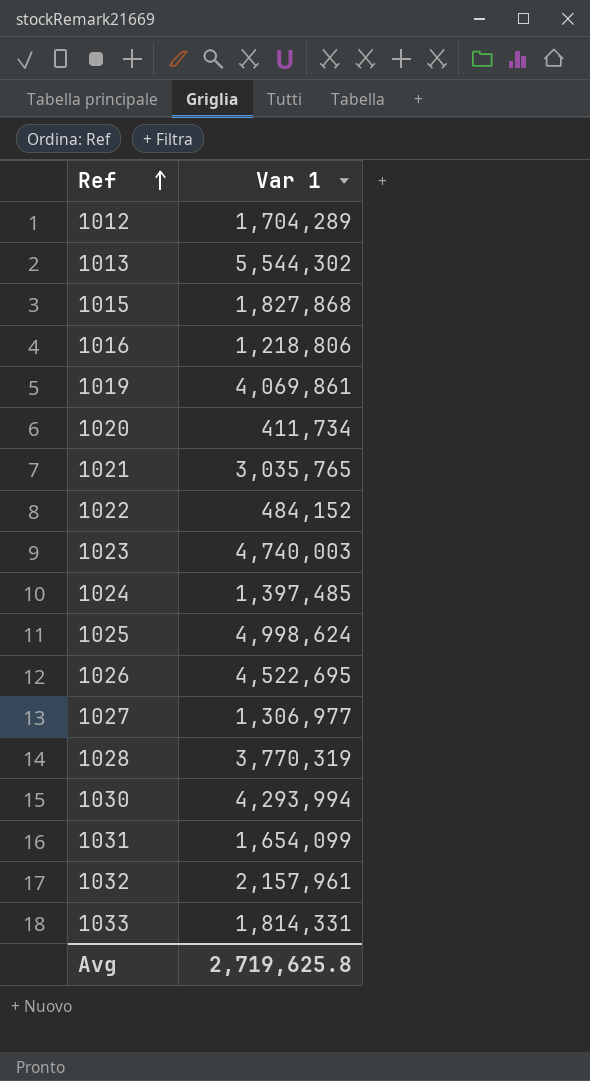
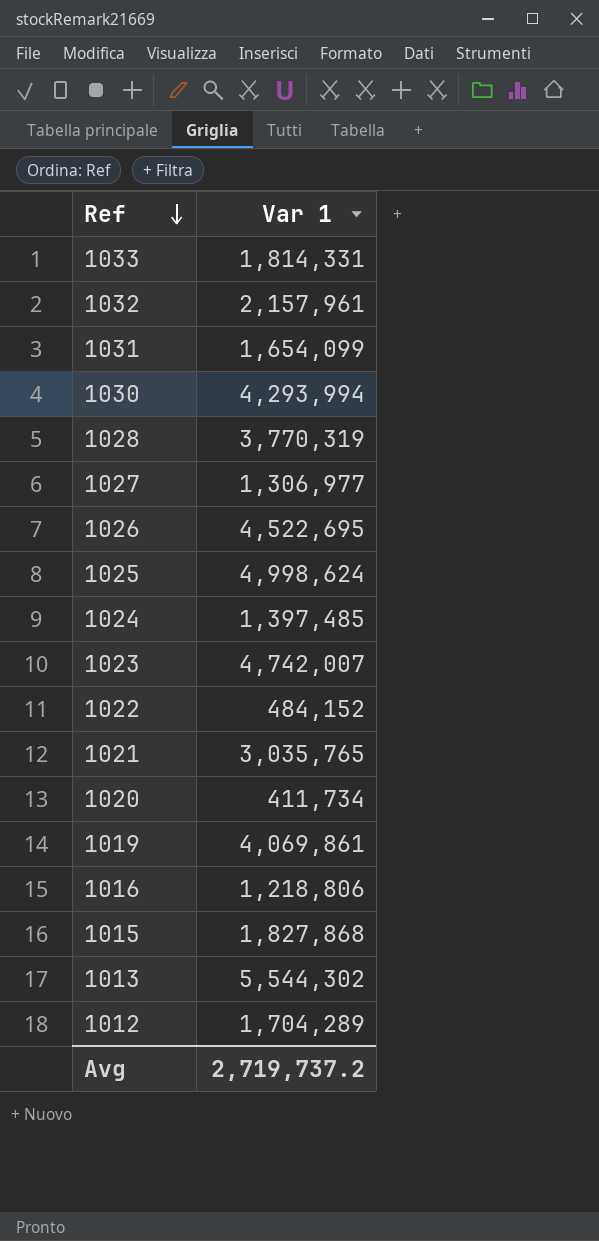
row order: Ref ascending -> Ref descending
1023 | Var 1: 4,740,003 -> 4,742,007
Avg | Var 1: 2,719,625.8 -> 2,719,737.2

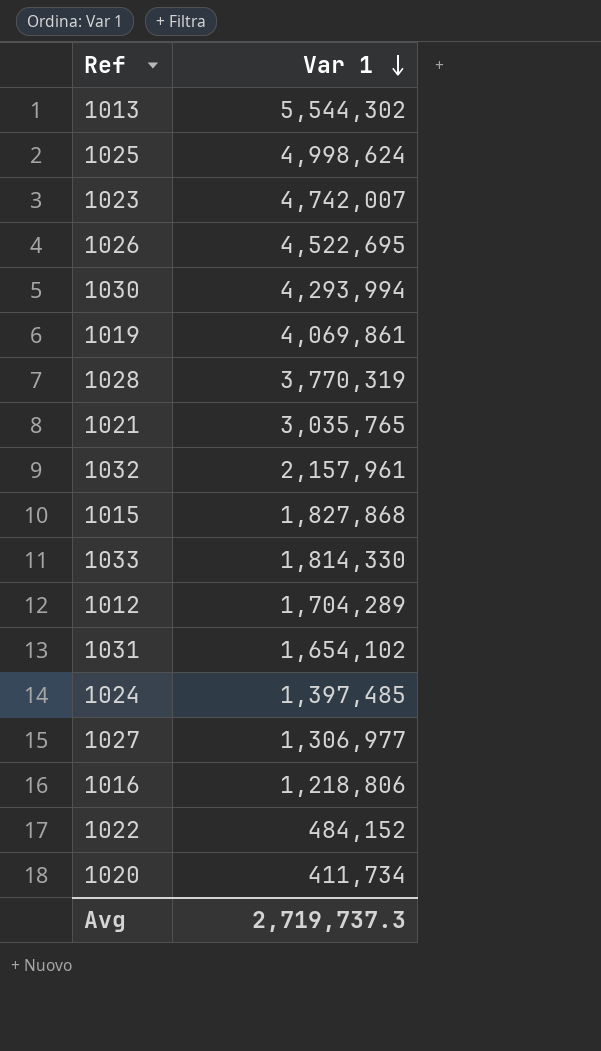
row order: Ref descending -> Var 1 descending
1033 | Var 1: 1,814,331 -> 1,814,330
1031 | Var 1: 1,654,099 -> 1,654,102
Avg | Var 1: 2,719,737.2 -> 2,719,737.3

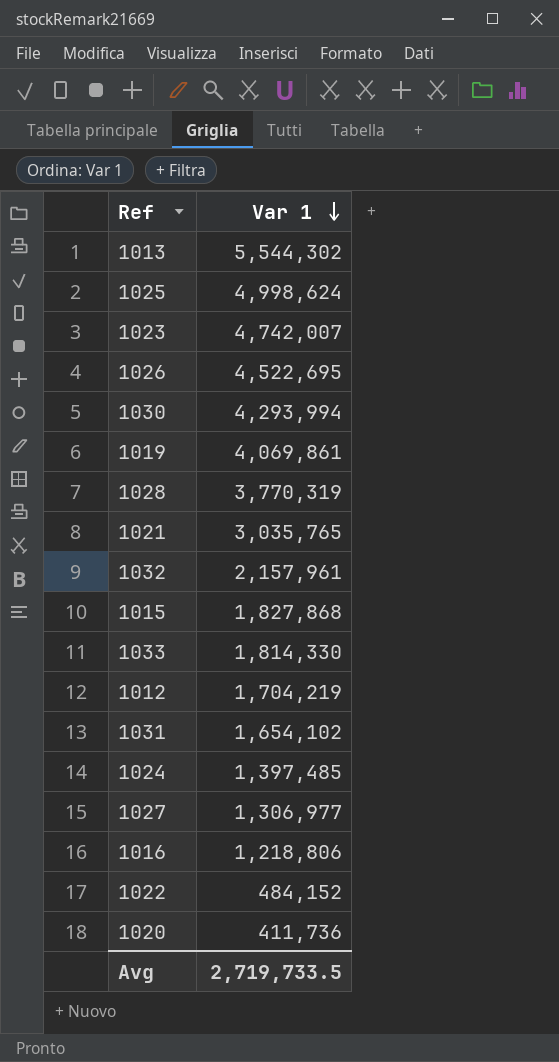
1012 | Var 1: 1,704,289 -> 1,704,219
1020 | Var 1: 411,734 -> 411,736
Avg | Var 1: 2,719,737.3 -> 2,719,733.5

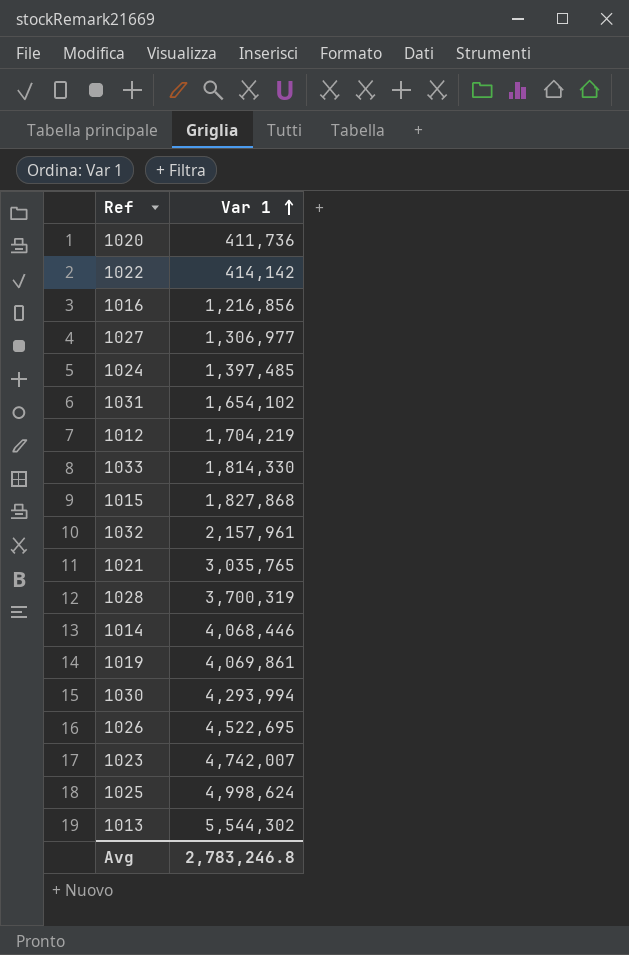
row order: Var 1 descending -> Var 1 ascending
1022 | Var 1: 484,152 -> 414,142
1016 | Var 1: 1,218,806 -> 1,216,856
1028 | Var 1: 3,770,319 -> 3,700,319
row 1014: none -> 4,068,446
Avg | Var 1: 2,719,733.5 -> 2,783,246.8

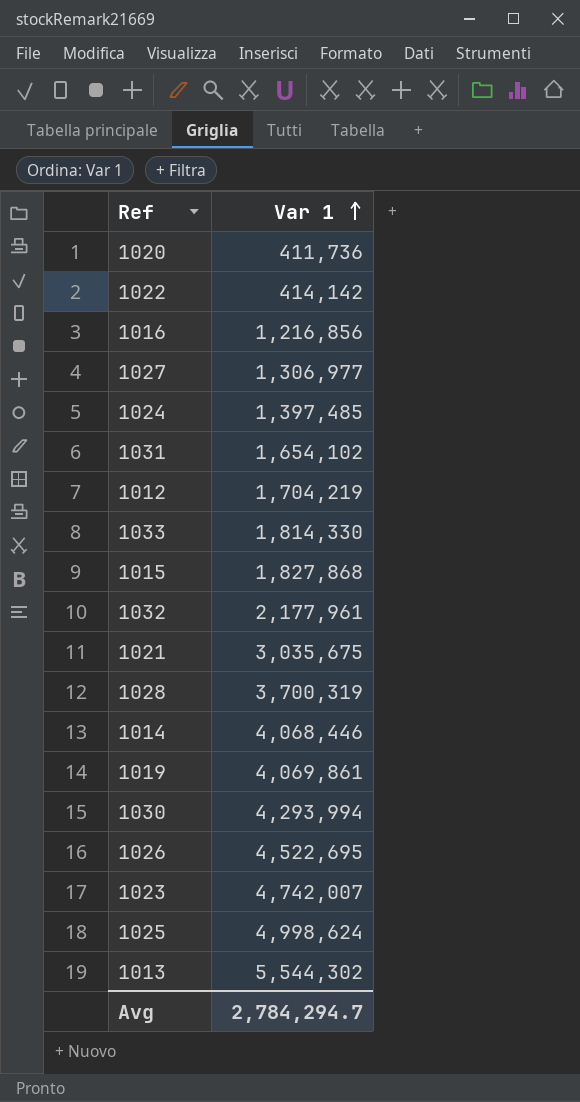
1032 | Var 1: 2,157,961 -> 2,177,961
1021 | Var 1: 3,035,765 -> 3,035,675
Avg | Var 1: 2,783,246.8 -> 2,784,294.7

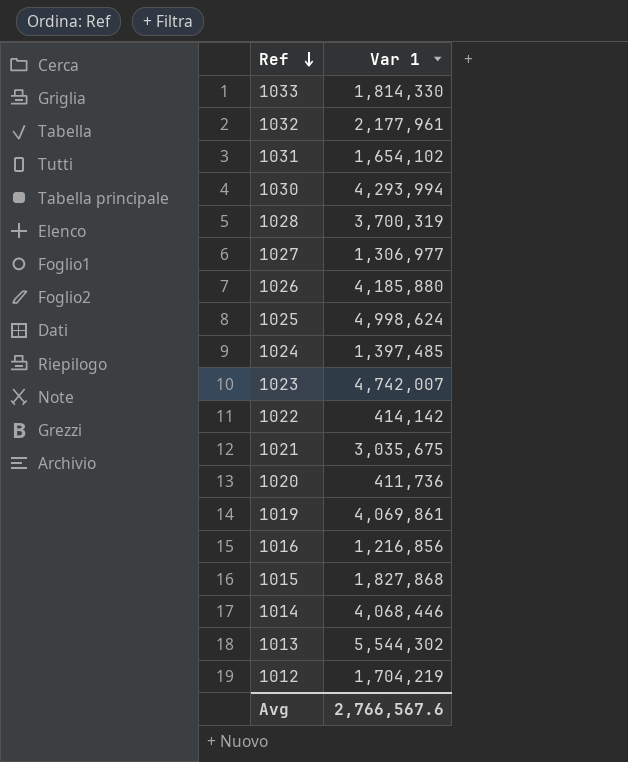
row order: Var 1 ascending -> Ref descending
1026 | Var 1: 4,522,695 -> 4,185,880
Avg | Var 1: 2,784,294.7 -> 2,766,567.6

